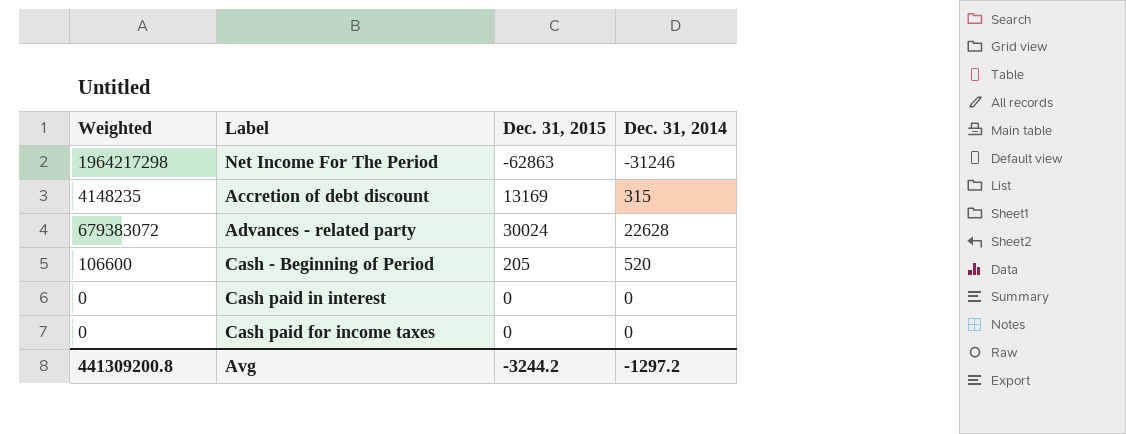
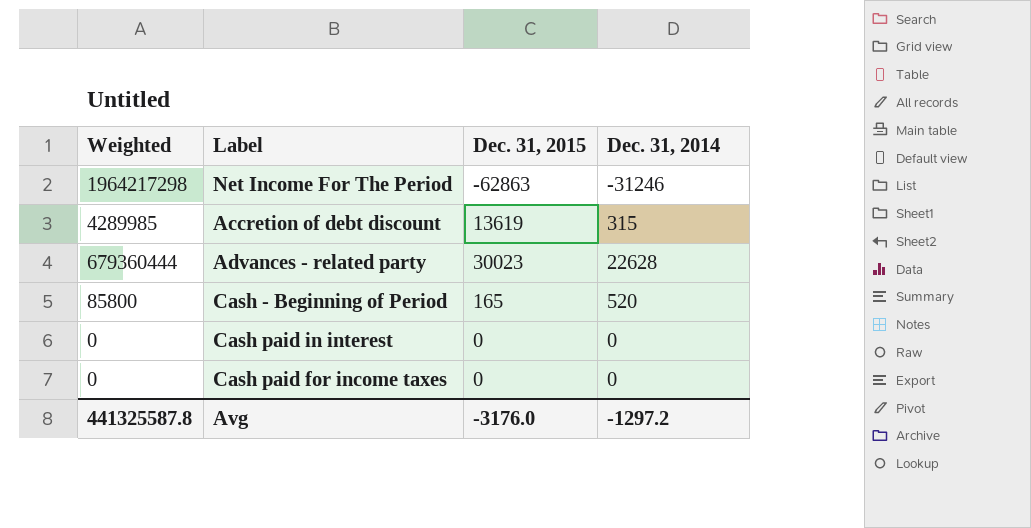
Accretion of debt discount | Weighted: 4148235 -> 4289985
Accretion of debt discount | Dec. 31, 2015: 13169 -> 13619
Advances - related party | Weighted: 679383072 -> 679360444
Advances - related party | Dec. 31, 2015: 30024 -> 30023
Cash - Beginning of Period | Weighted: 106600 -> 85800
Cash - Beginning of Period | Dec. 31, 2015: 205 -> 165
Avg | Weighted: 441309200.8 -> 441325587.8
Avg | Dec. 31, 2015: -3244.2 -> -3176.0

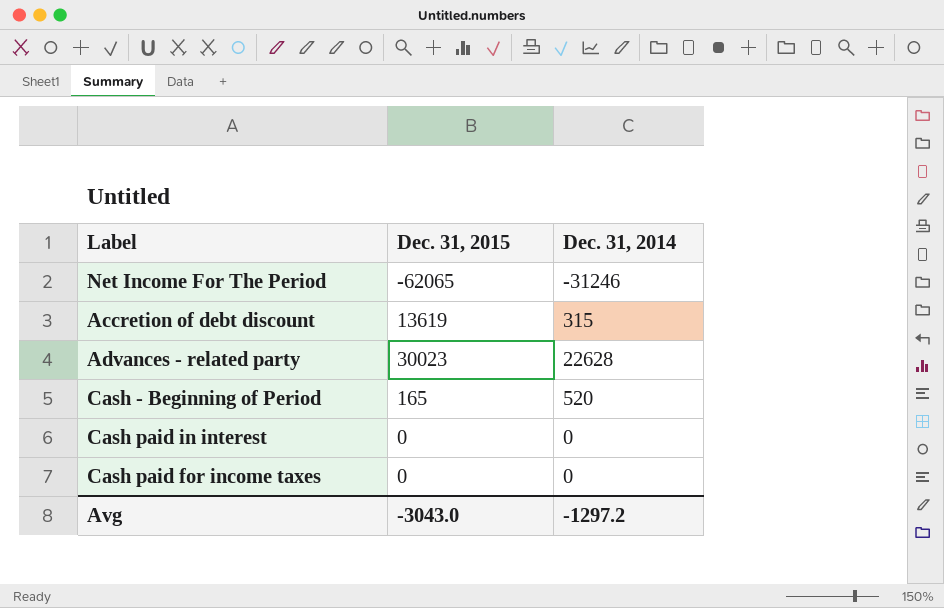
column Weighted | formula: [Dec. 31, 2015] * [Dec. 31, 2014] -> none
Net Income For The Period | Dec. 31, 2015: -62863 -> -62065
Avg | Dec. 31, 2015: -3176.0 -> -3043.0

